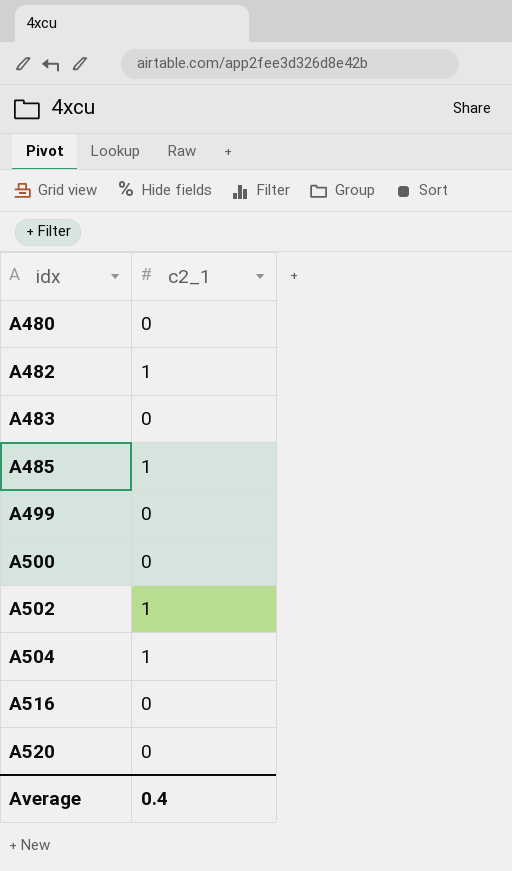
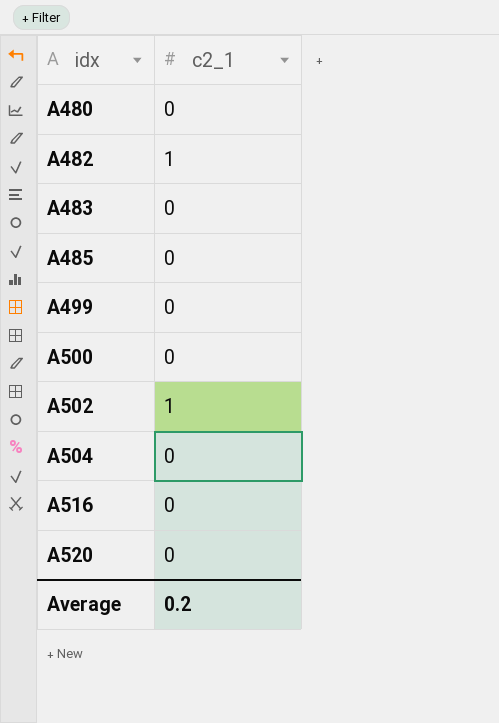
A485 | c2_1: 1 -> 0
A504 | c2_1: 1 -> 0
Average | c2_1: 0.4 -> 0.2

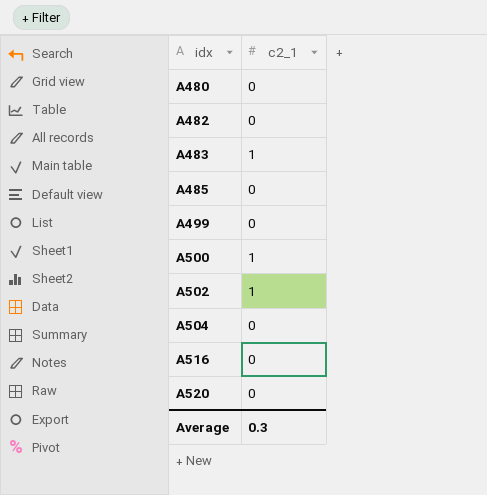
A482 | c2_1: 1 -> 0
A483 | c2_1: 0 -> 1
A500 | c2_1: 0 -> 1
Average | c2_1: 0.2 -> 0.3

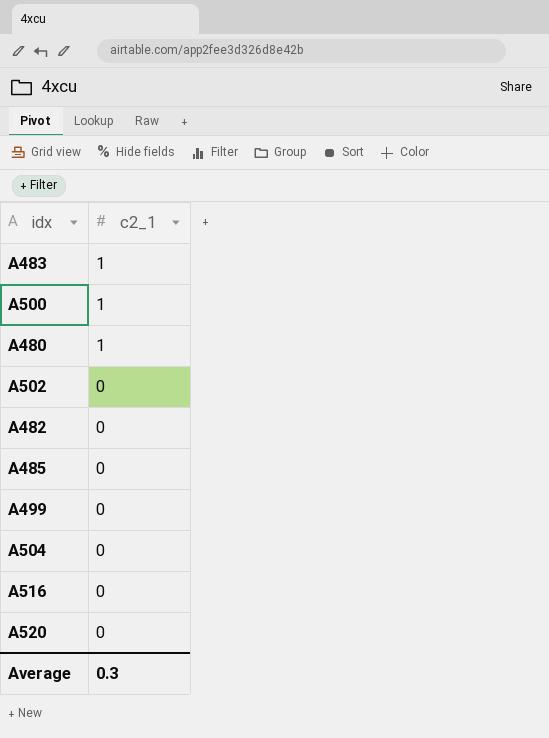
row order: idx ascending -> c2_1 descending
A480 | c2_1: 0 -> 1
A502 | c2_1: 1 -> 0

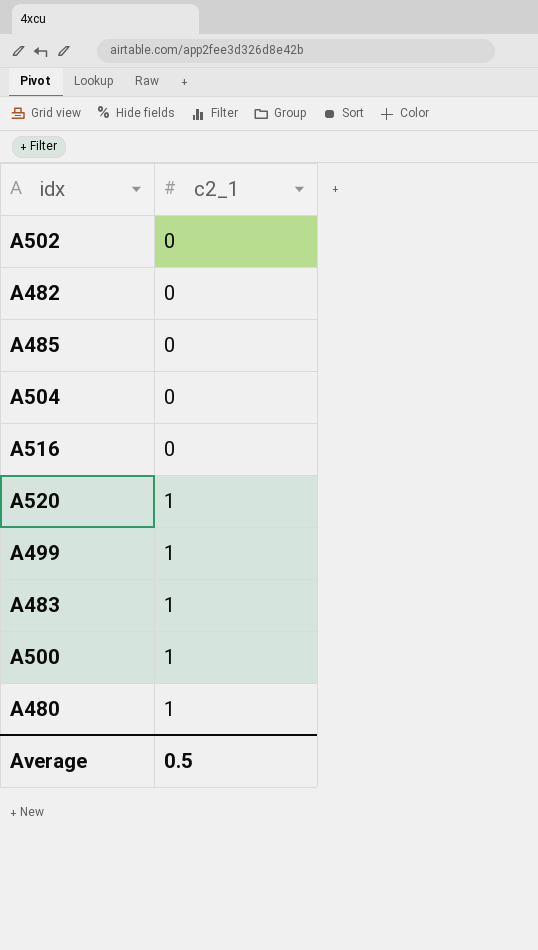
row order: c2_1 descending -> c2_1 ascending
A520 | c2_1: 0 -> 1
A499 | c2_1: 0 -> 1
Average | c2_1: 0.3 -> 0.5

